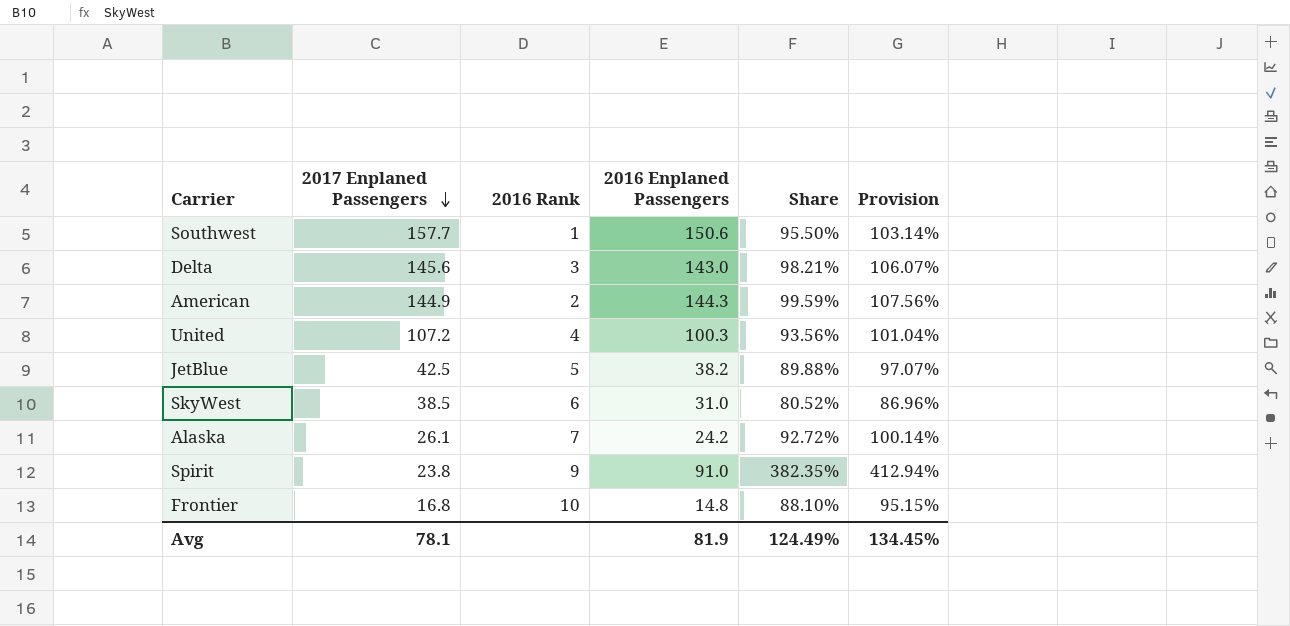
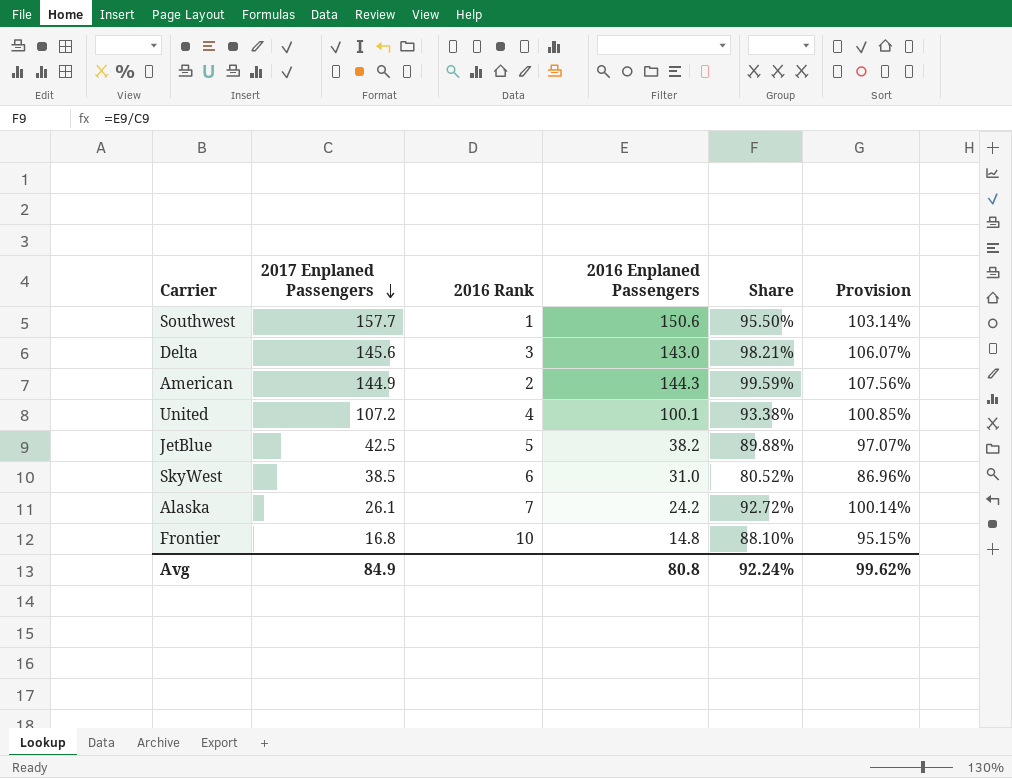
row Spirit: 23.8 | 9 | 91.0 | 382.35% | 412.94% -> none
United | 2016 Enplaned Passengers: 100.3 -> 100.1
United | Share: 93.56% -> 93.38%
United | Provision: 101.04% -> 100.85%
Avg | 2017 Enplaned Passengers: 78.1 -> 84.9
Avg | 2016 Enplaned Passengers: 81.9 -> 80.8
Avg | Share: 124.49% -> 92.24%
Avg | Provision: 134.45% -> 99.62%

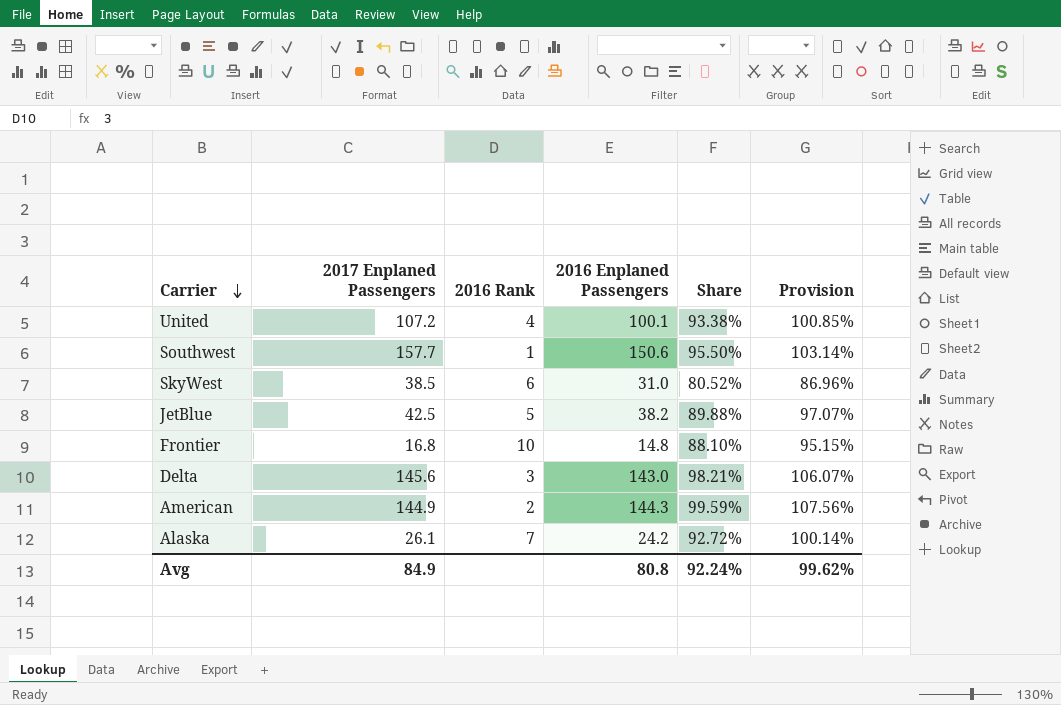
row order: 2017 Enplaned Passengers descending -> Carrier descending

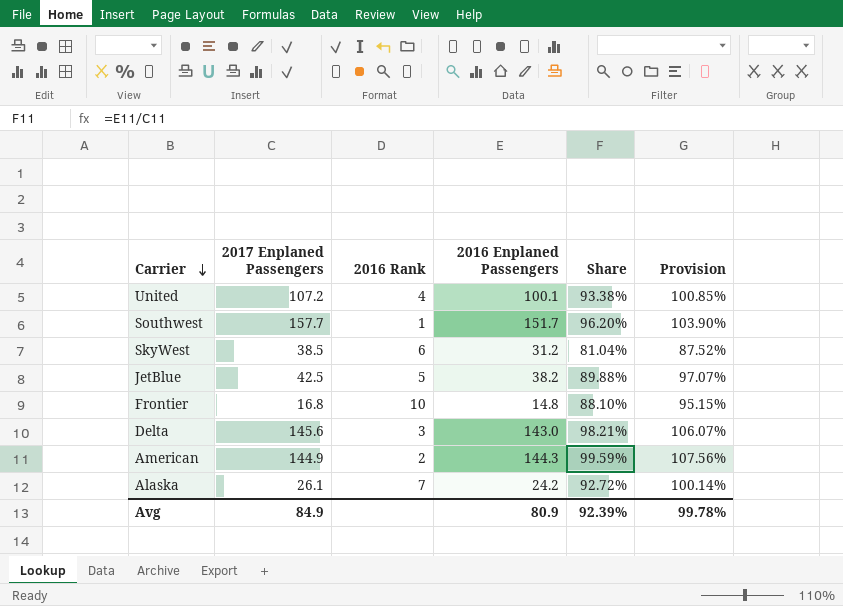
Southwest | 2016 Enplaned Passengers: 150.6 -> 151.7
Southwest | Share: 95.50% -> 96.20%
Southwest | Provision: 103.14% -> 103.90%
SkyWest | 2016 Enplaned Passengers: 31.0 -> 31.2
SkyWest | Share: 80.52% -> 81.04%
SkyWest | Provision: 86.96% -> 87.52%
Avg | 2016 Enplaned Passengers: 80.8 -> 80.9
Avg | Share: 92.24% -> 92.39%
Avg | Provision: 99.62% -> 99.78%

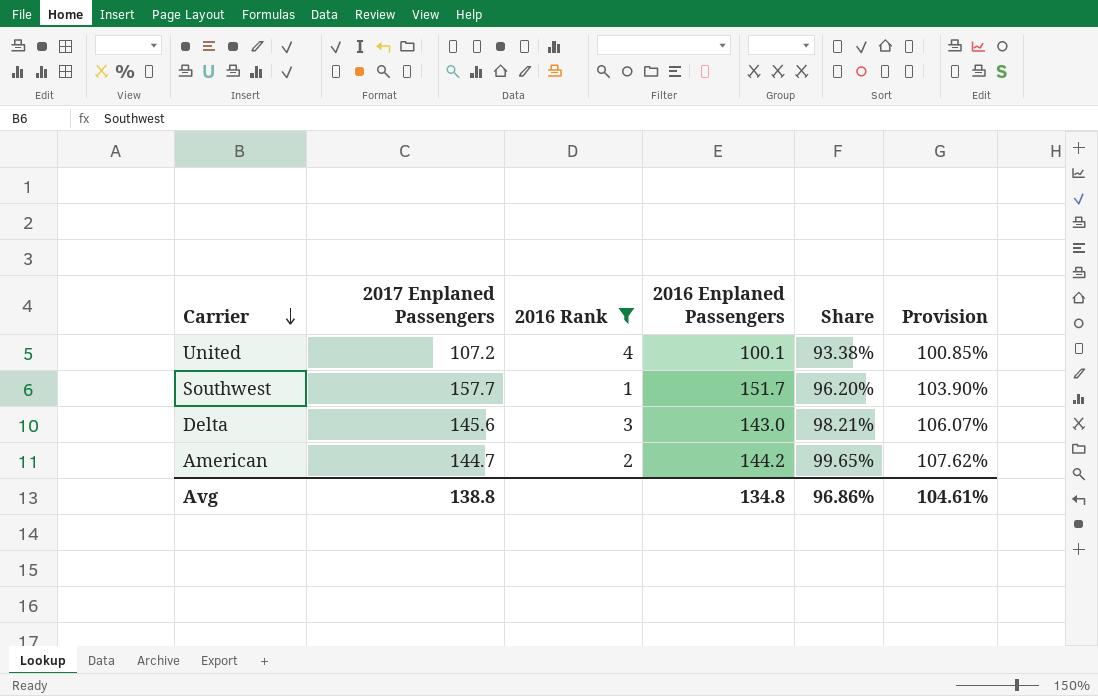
filter: none -> 2016 Rank <= 4
American | 2017 Enplaned Passengers: 144.9 -> 144.7
American | 2016 Enplaned Passengers: 144.3 -> 144.2
American | Share: 99.59% -> 99.65%
American | Provision: 107.56% -> 107.62%
Avg | 2017 Enplaned Passengers: 84.9 -> 138.8
Avg | 2016 Enplaned Passengers: 80.9 -> 134.8
Avg | Share: 92.39% -> 96.86%
Avg | Provision: 99.78% -> 104.61%

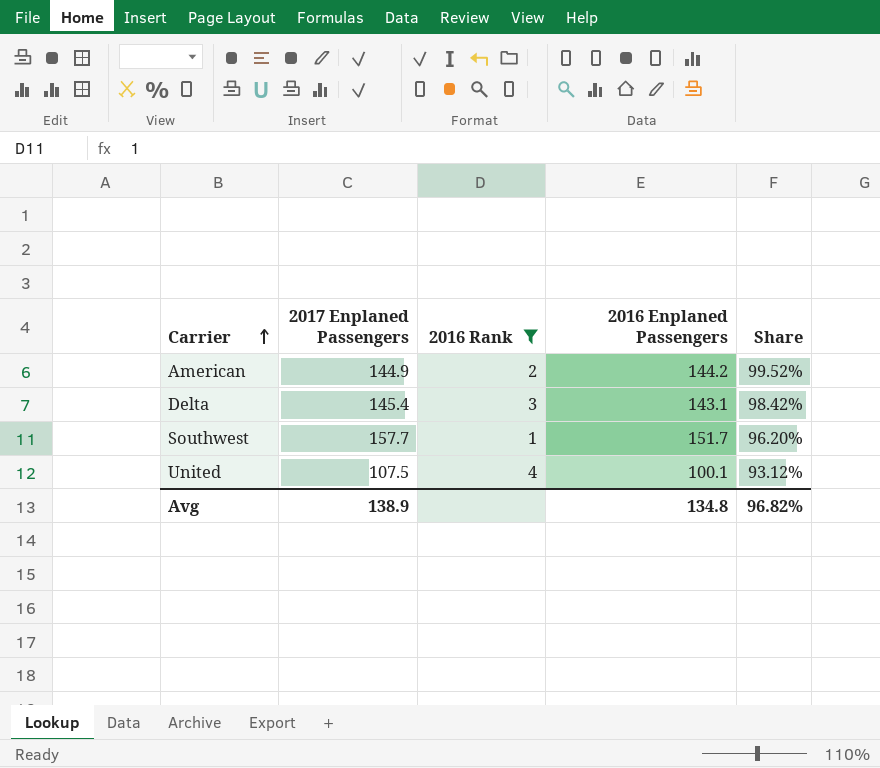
row order: Carrier descending -> Carrier ascending
column Provision | formula: [Share] * 1.08 -> none
American | 2017 Enplaned Passengers: 144.7 -> 144.9
American | Share: 99.65% -> 99.52%
Delta | 2017 Enplaned Passengers: 145.6 -> 145.4
Delta | 2016 Enplaned Passengers: 143.0 -> 143.1
Delta | Share: 98.21% -> 98.42%
United | 2017 Enplaned Passengers: 107.2 -> 107.5
United | Share: 93.38% -> 93.12%
Avg | 2017 Enplaned Passengers: 138.8 -> 138.9
Avg | Share: 96.86% -> 96.82%

